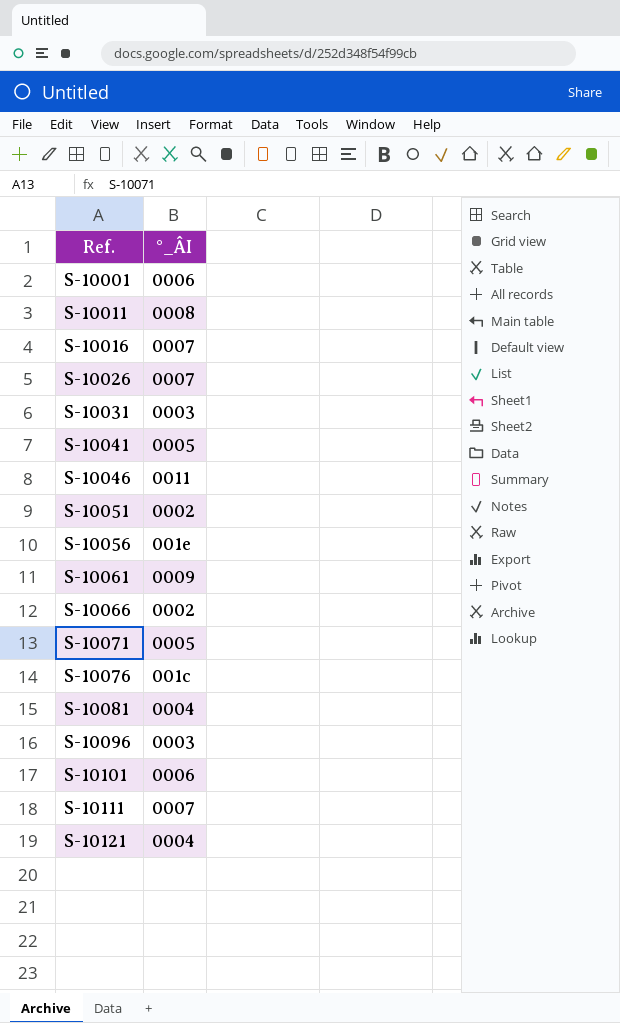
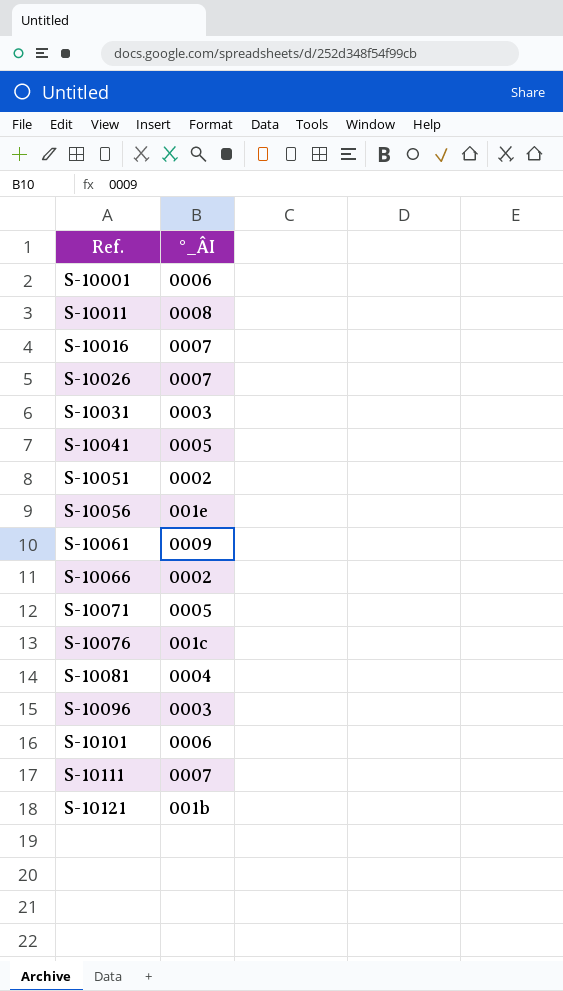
row S-10046: 0011 -> none
S-10121 | °_ÂI: 0004 -> 001b

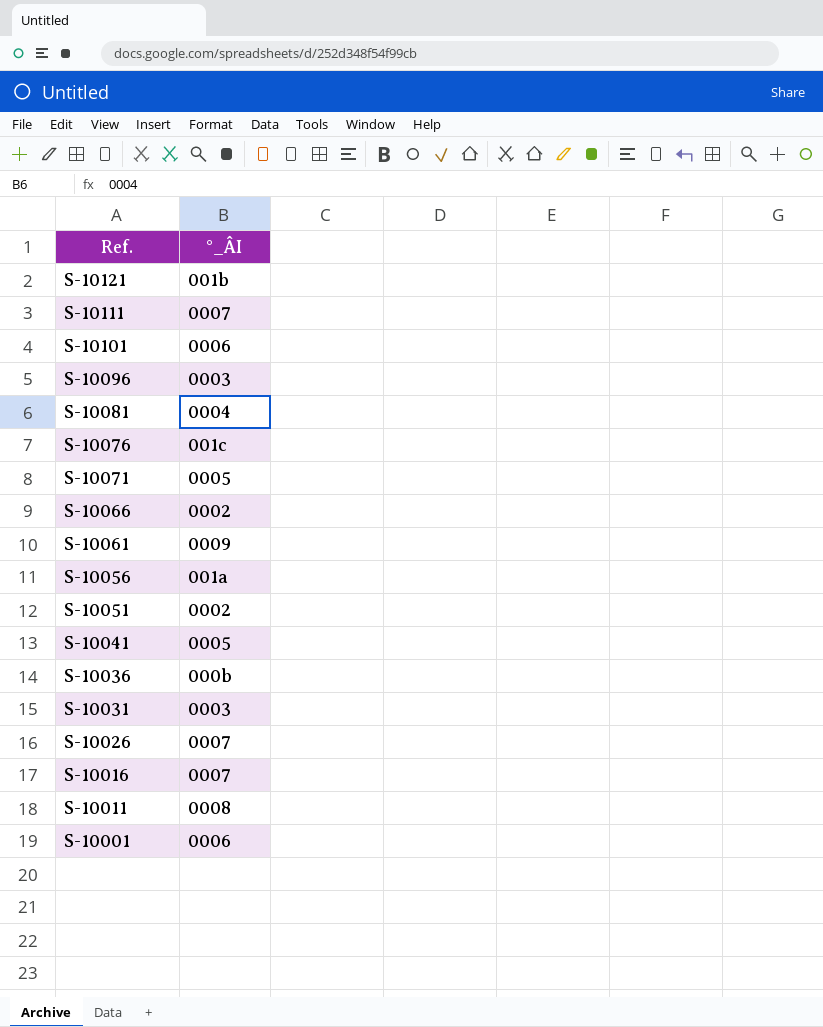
row order: Ref. ascending -> Ref. descending
S-10056 | °_ÂI: 001e -> 001a
row S-10036: none -> 000b

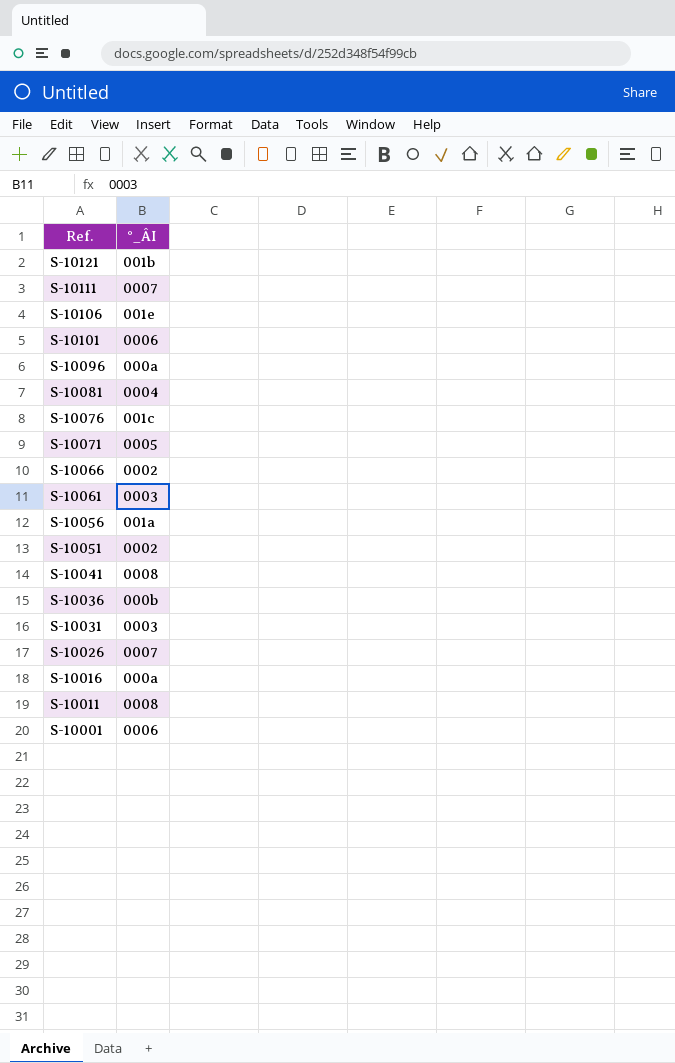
row S-10106: none -> 001e
S-10096 | °_ÂI: 0003 -> 000a
S-10061 | °_ÂI: 0009 -> 0003
S-10041 | °_ÂI: 0005 -> 0008
S-10016 | °_ÂI: 0007 -> 000a

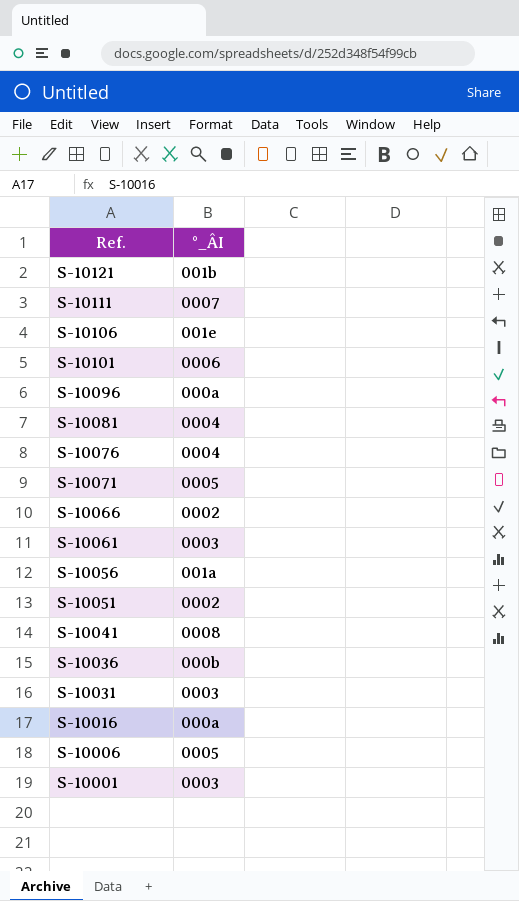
row S-10026: 0007 -> none
row S-10011: 0008 -> none
S-10076 | °_ÂI: 001c -> 0004
row S-10006: none -> 0005
S-10001 | °_ÂI: 0006 -> 0003

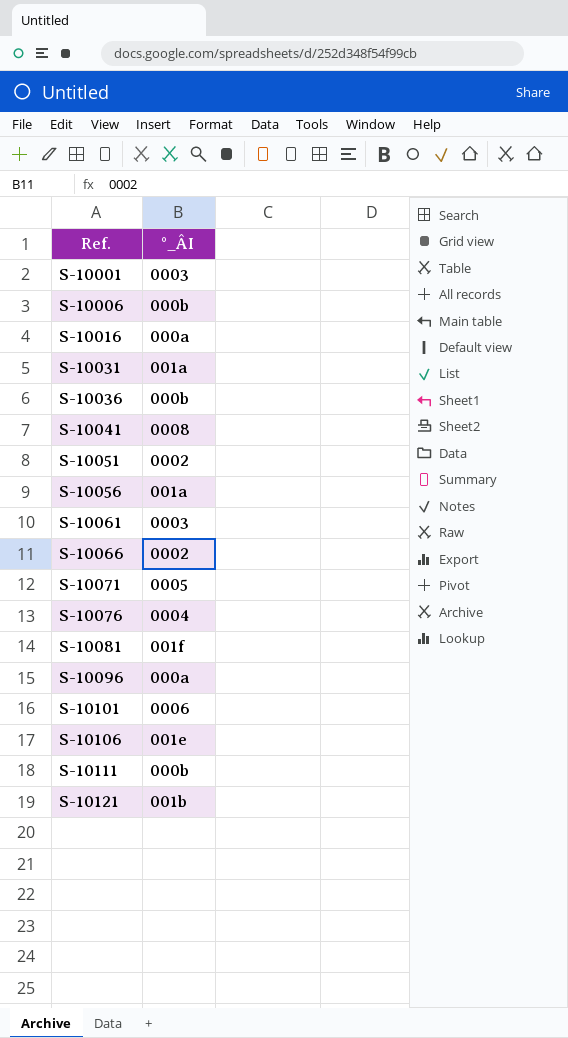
row order: Ref. descending -> Ref. ascending
S-10006 | °_ÂI: 0005 -> 000b
S-10031 | °_ÂI: 0003 -> 001a
S-10081 | °_ÂI: 0004 -> 001f
S-10111 | °_ÂI: 0007 -> 000b

